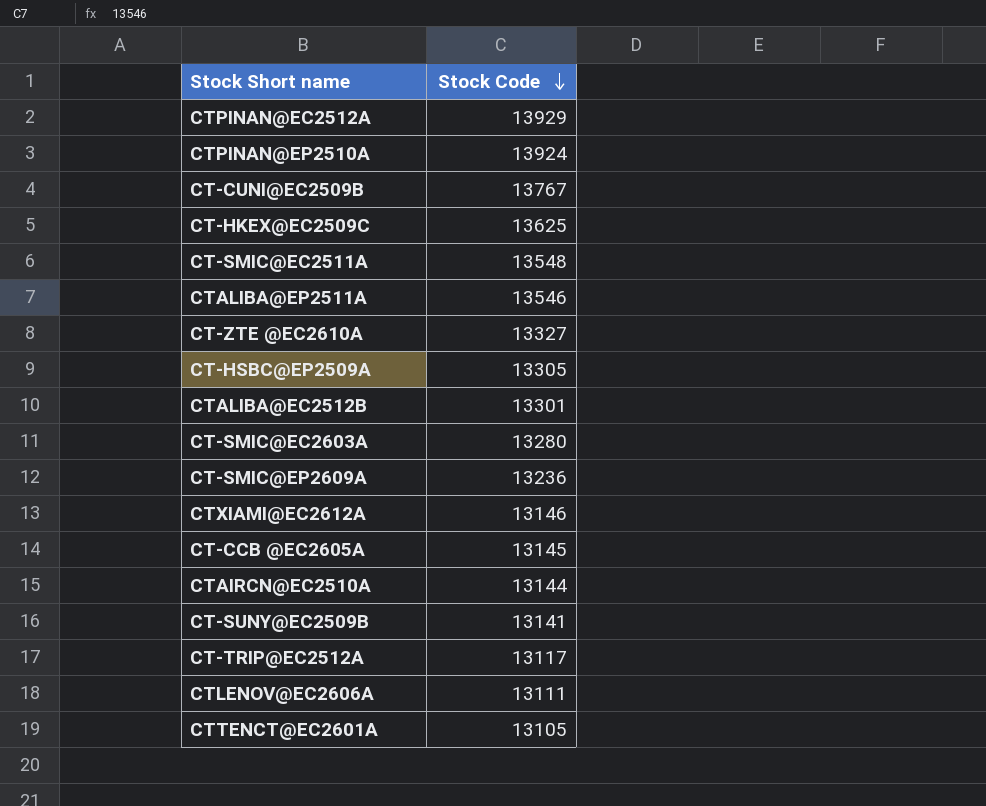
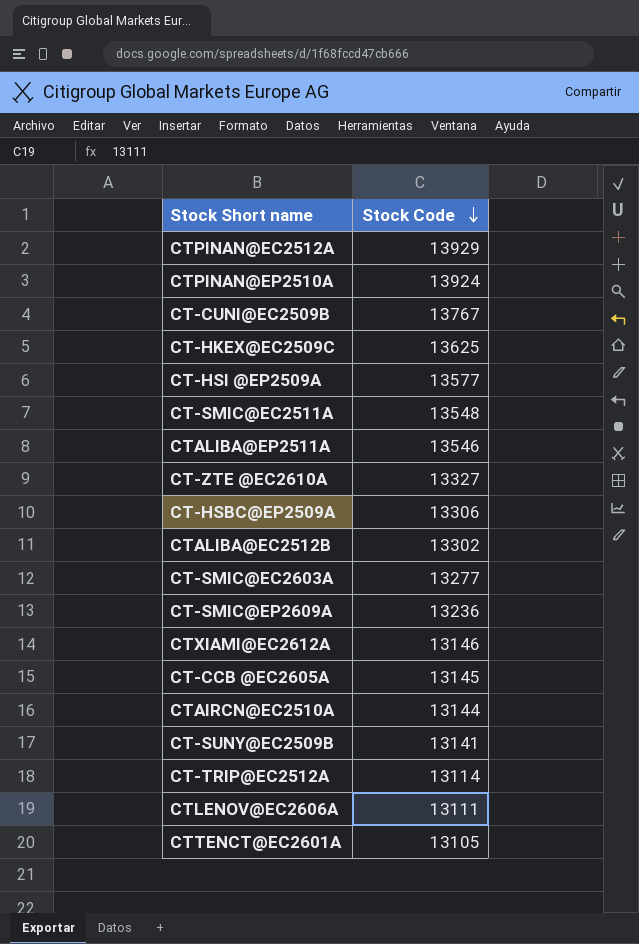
row CT-HSI @EP2509A: none -> 13577
CT-HSBC@EP2509A | Stock Code: 13305 -> 13306
CTALIBA@EC2512B | Stock Code: 13301 -> 13302
CT-SMIC@EC2603A | Stock Code: 13280 -> 13277
CT-TRIP@EC2512A | Stock Code: 13117 -> 13114

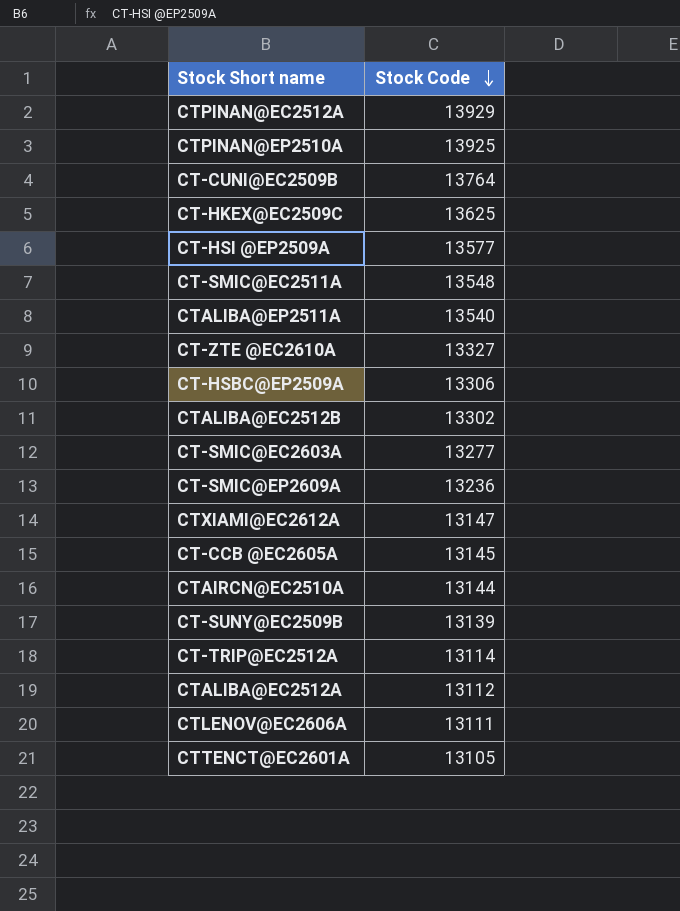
CTPINAN@EP2510A | Stock Code: 13924 -> 13925
CT-CUNI@EC2509B | Stock Code: 13767 -> 13764
CTALIBA@EP2511A | Stock Code: 13546 -> 13540
CTXIAMI@EC2612A | Stock Code: 13146 -> 13147
CT-SUNY@EC2509B | Stock Code: 13141 -> 13139
row CTALIBA@EC2512A: none -> 13112

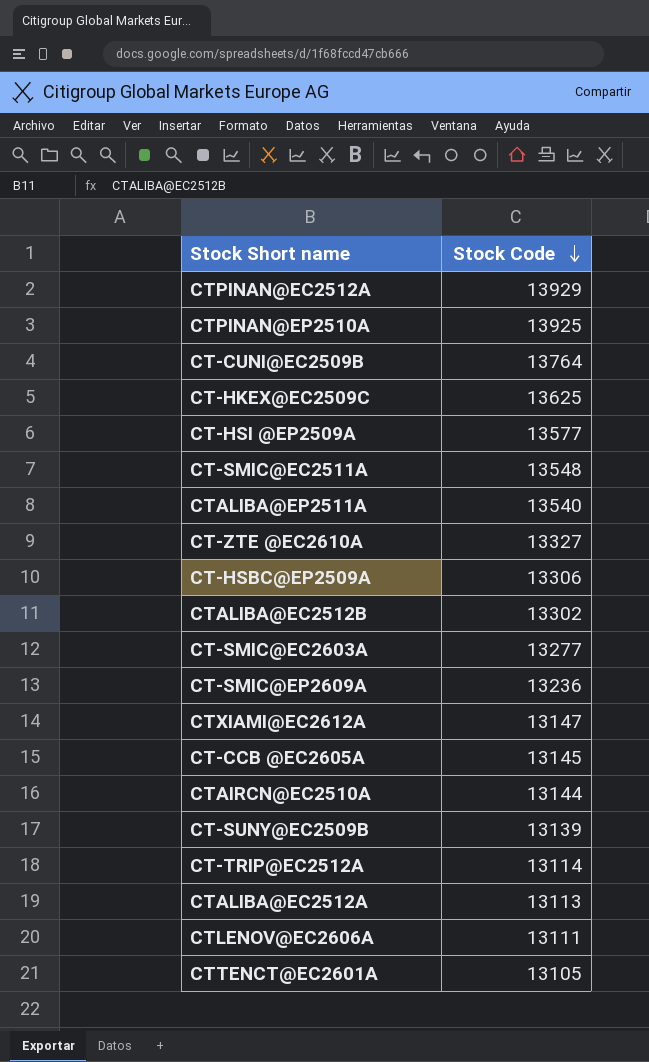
CTALIBA@EC2512A | Stock Code: 13112 -> 13113

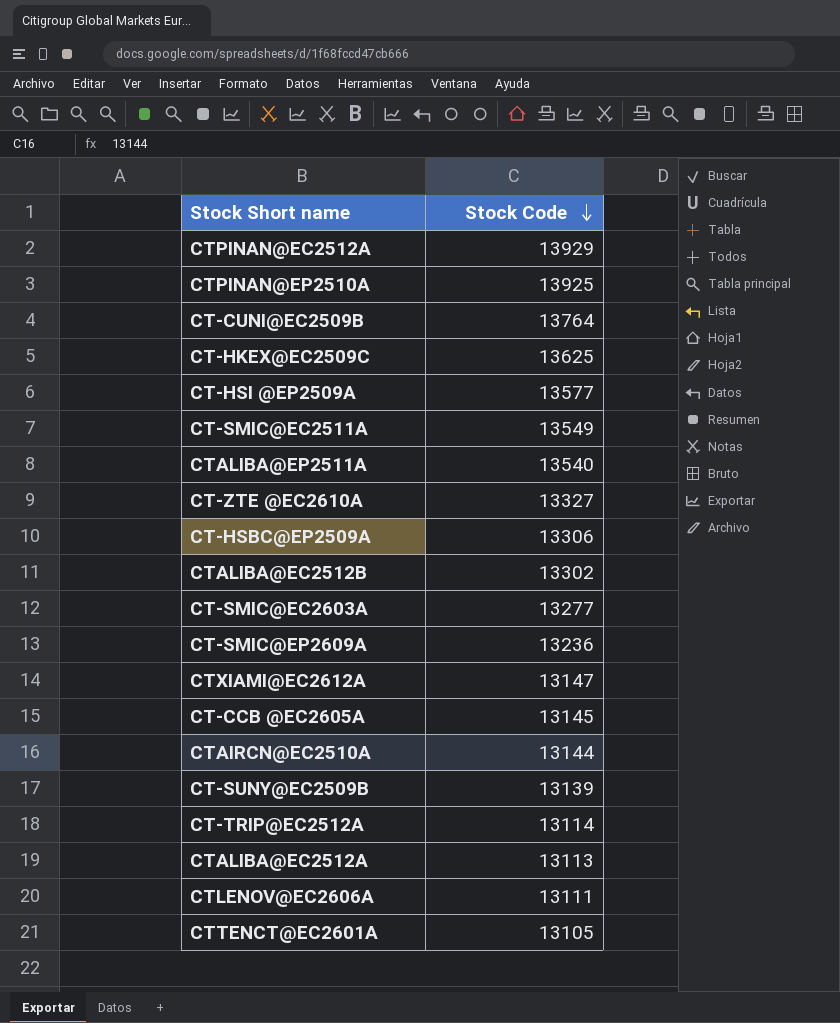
CT-SMIC@EC2511A | Stock Code: 13548 -> 13549

